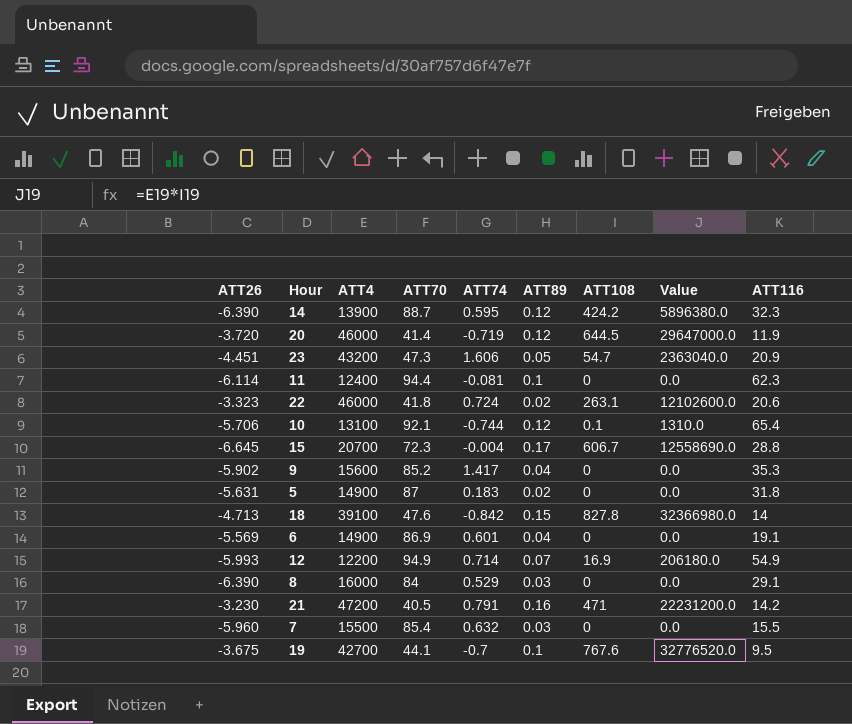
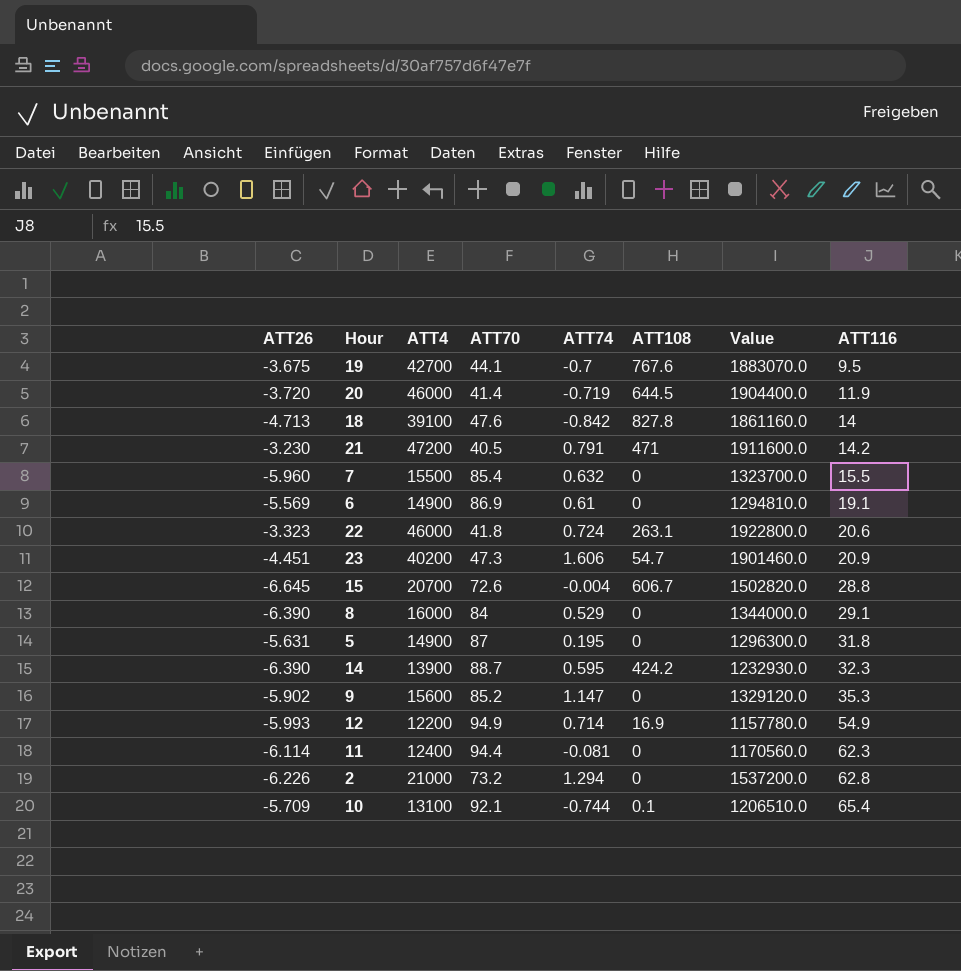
row order: none -> ATT116 ascending
column ATT89 | position: 6 -> none
column Value | formula: [ATT4] * [ATT108] -> [ATT4] * [ATT70]
6 | ATT74: 0.601 -> 0.61
23 | ATT4: 43200 -> 40200
15 | ATT70: 72.3 -> 72.6
5 | ATT74: 0.183 -> 0.195
9 | ATT74: 1.417 -> 1.147
row 2: none -> -6.226 | 21000 | 73.2 | 1.294 | 0 | 1537200.0 | 62.8
10 | ATT26: -5.706 -> -5.709

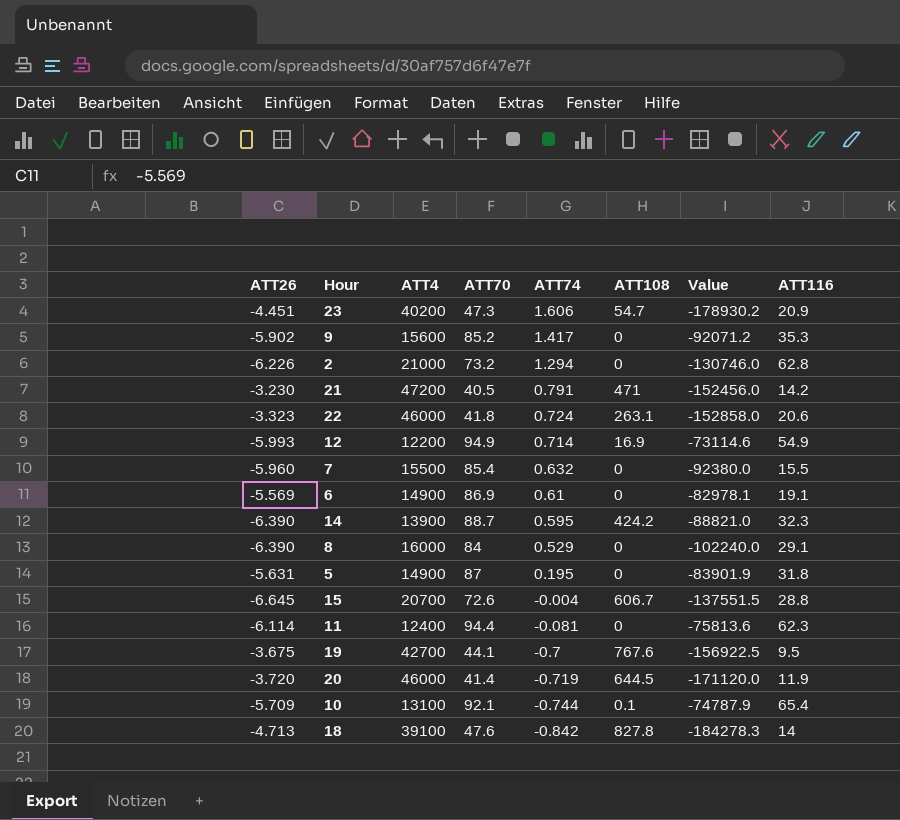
row order: ATT116 ascending -> ATT74 descending
column Value | formula: [ATT4] * [ATT70] -> [ATT26] * [ATT4]
9 | ATT74: 1.147 -> 1.417

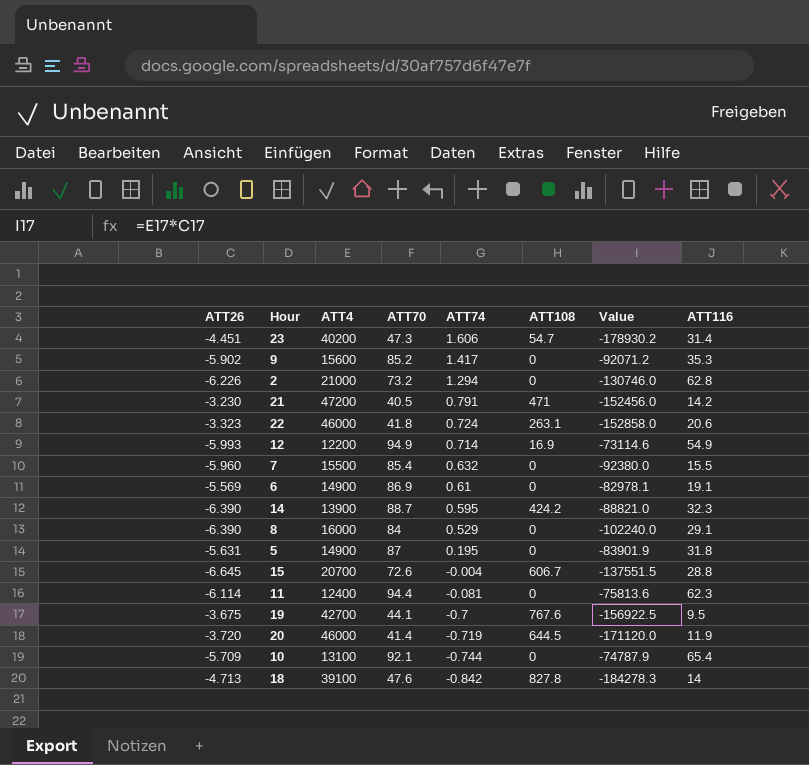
23 | ATT116: 20.9 -> 31.4
10 | ATT108: 0.1 -> 0

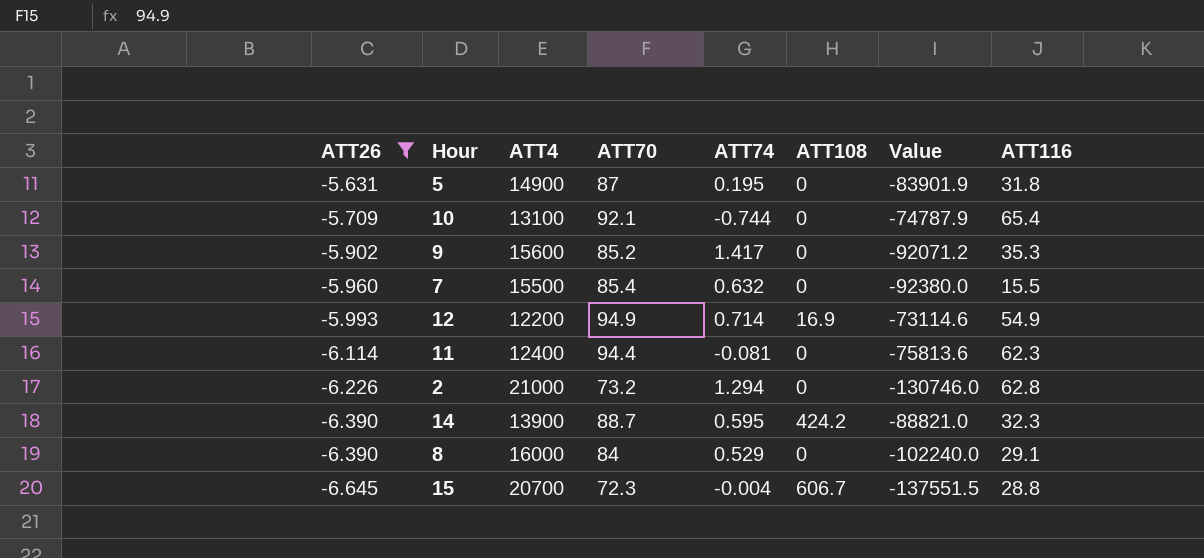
filter: none -> ATT26 <= -5.631
row order: ATT74 descending -> ATT26 descending
15 | ATT70: 72.6 -> 72.3

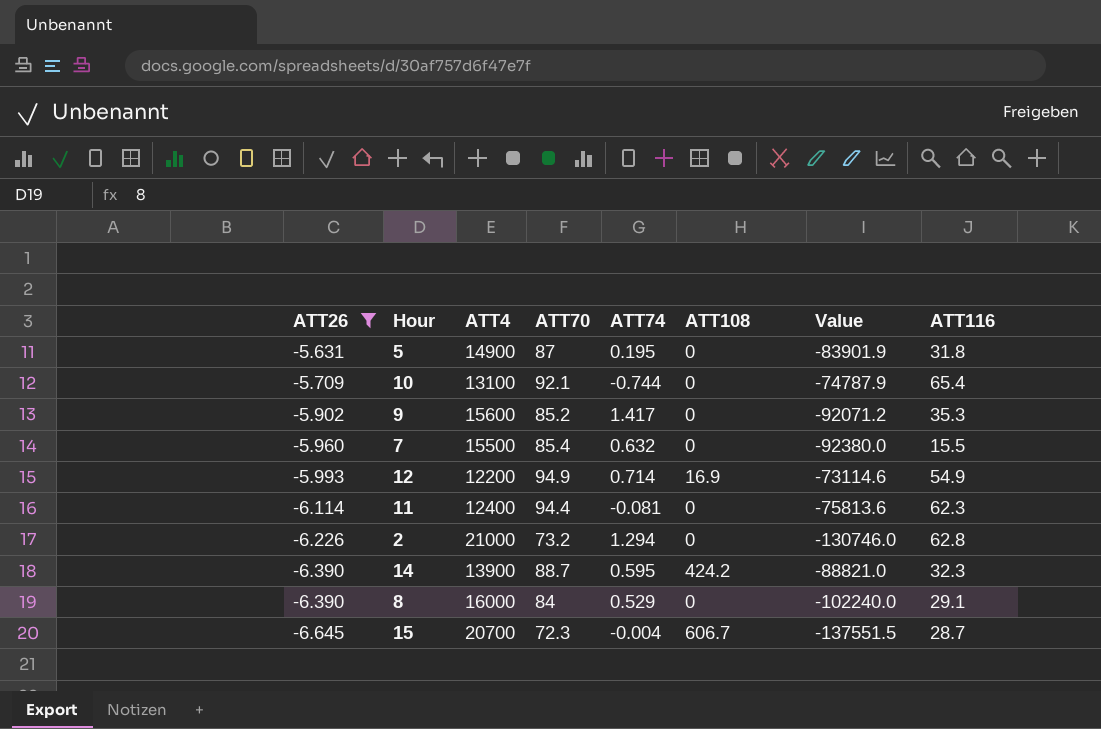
15 | ATT116: 28.8 -> 28.7

